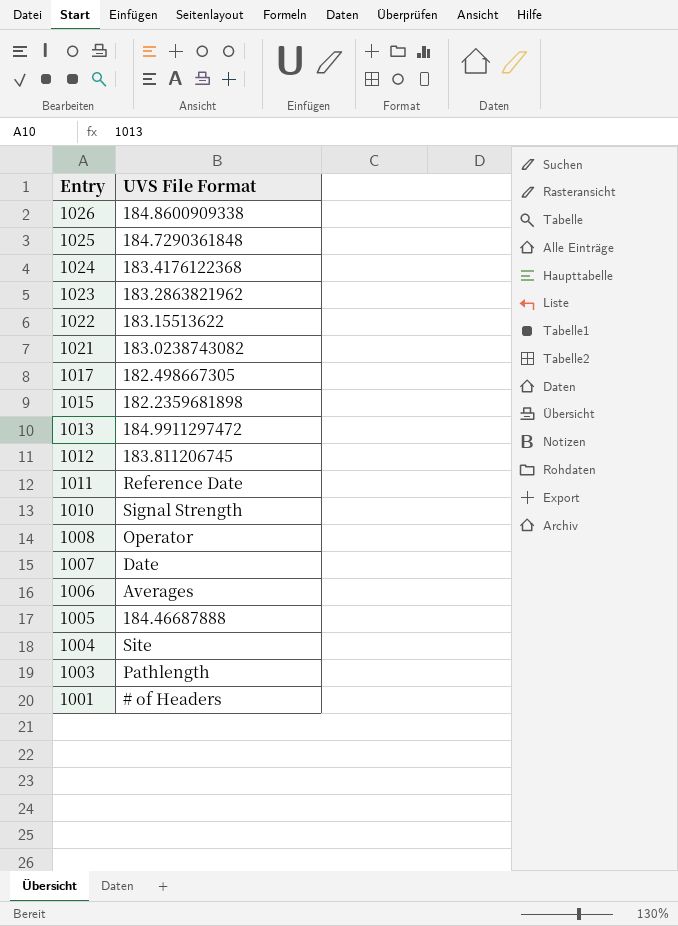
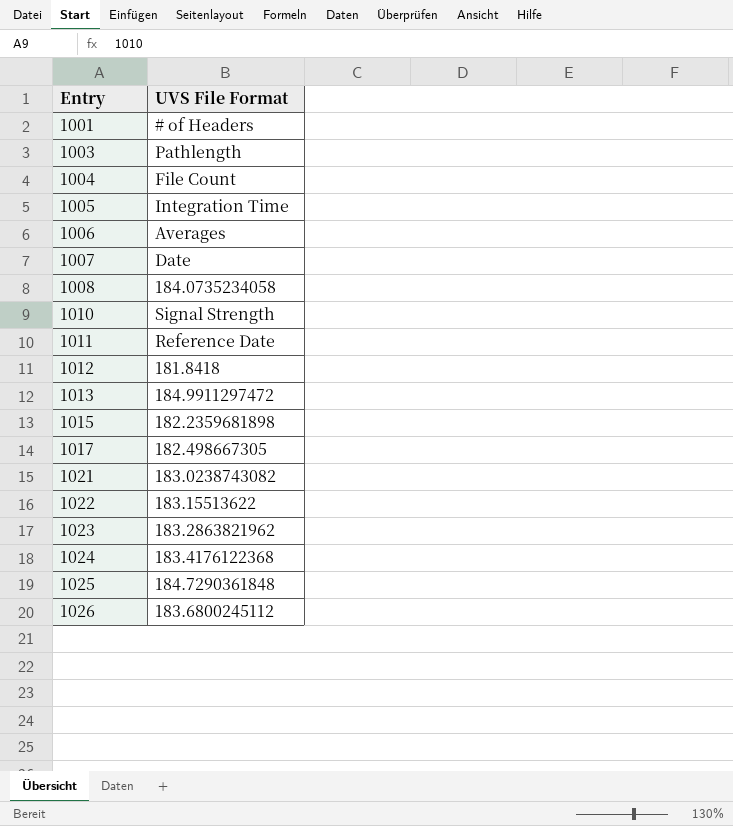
row order: Entry descending -> Entry ascending
1004 | UVS File Format: Site -> File Count
1005 | UVS File Format: 184.46687888 -> Integration Time
1008 | UVS File Format: Operator -> 184.0735234058
1012 | UVS File Format: 183.811206745 -> 181.8418
1026 | UVS File Format: 184.8600909338 -> 183.6800245112

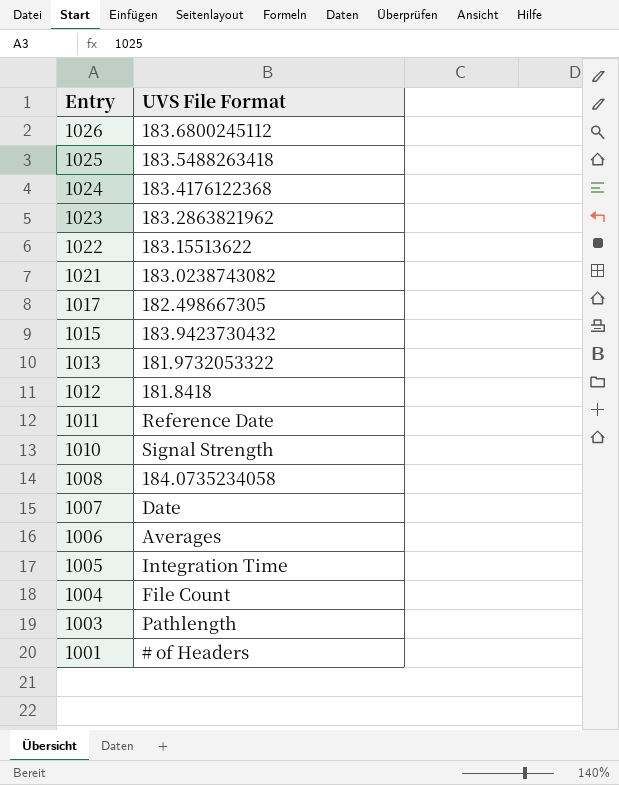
row order: Entry ascending -> Entry descending
1025 | UVS File Format: 184.7290361848 -> 183.5488263418
1015 | UVS File Format: 182.2359681898 -> 183.9423730432
1013 | UVS File Format: 184.9911297472 -> 181.9732053322

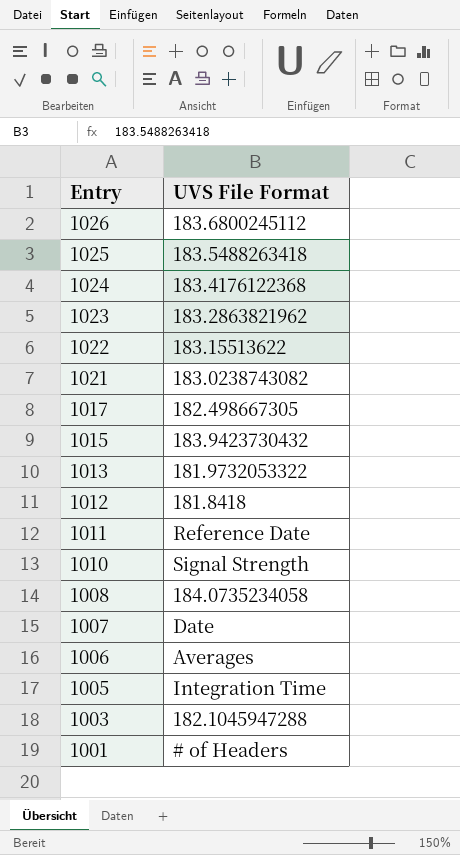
row 1004: File Count -> none
1003 | UVS File Format: Pathlength -> 182.1045947288

